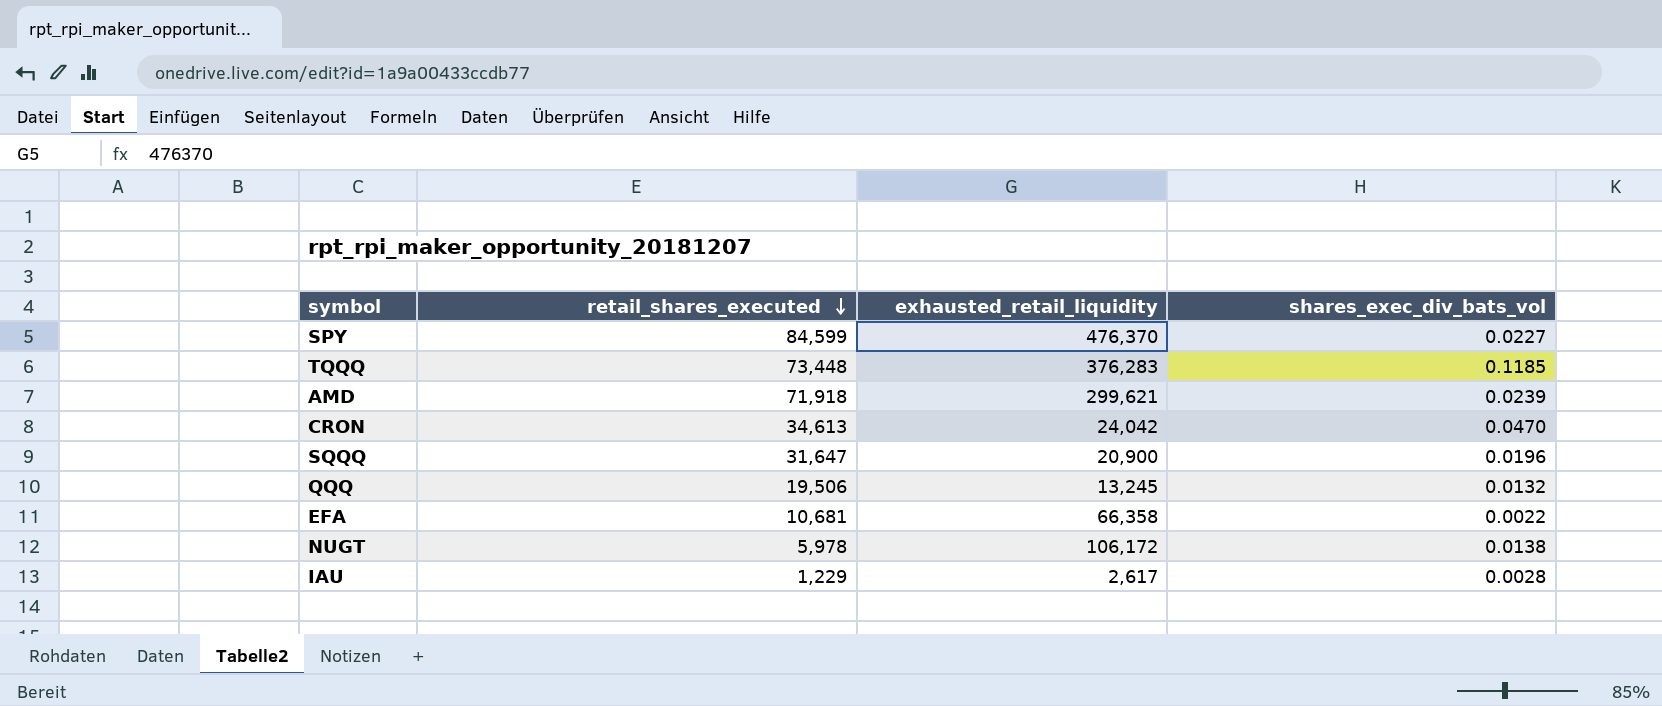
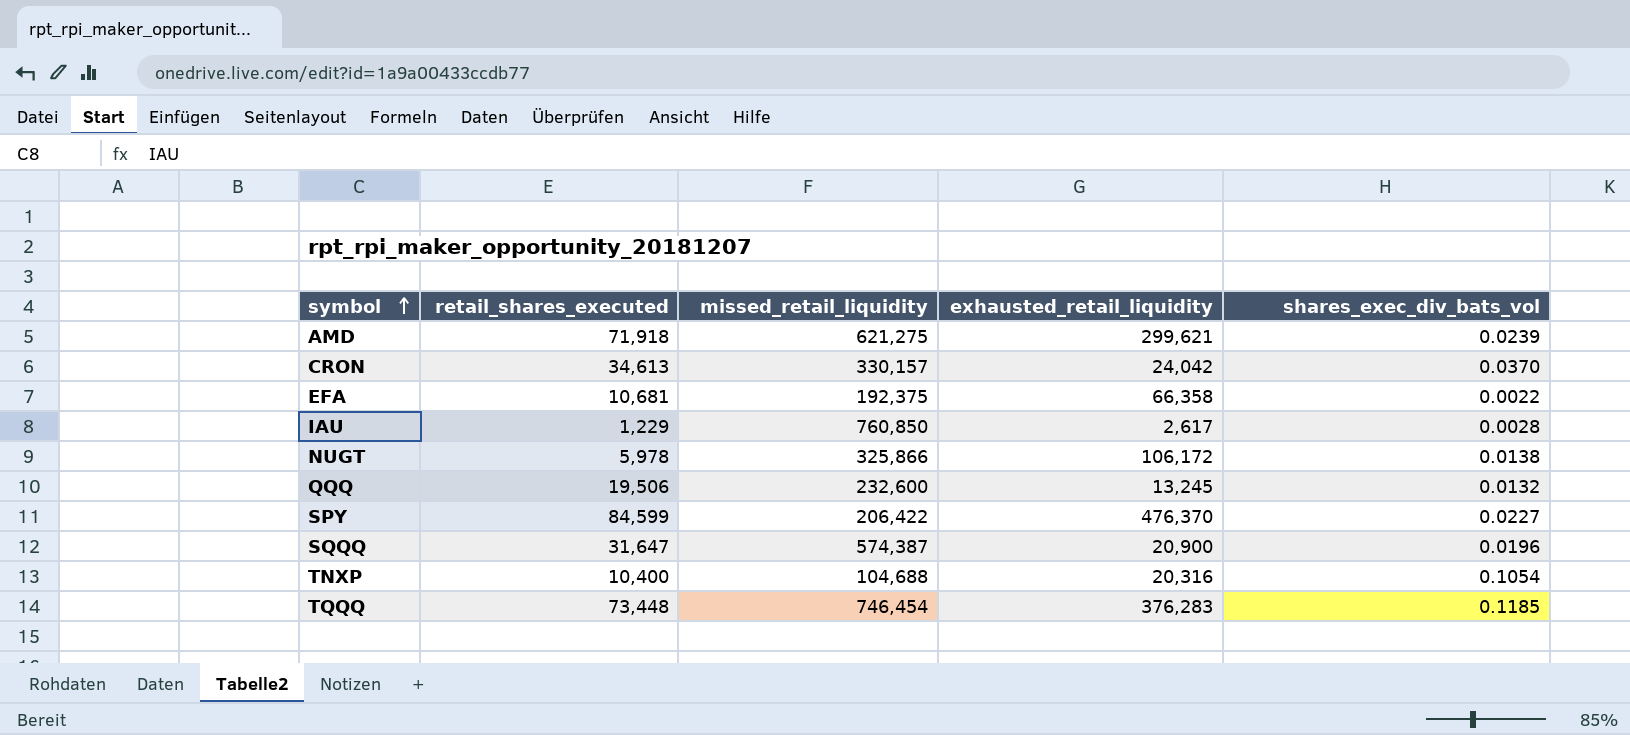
row order: retail_shares_executed descending -> symbol ascending
column missed_retail_liquidity | position: none -> 3
CRON | shares_exec_div_bats_vol: 0.0470 -> 0.0370
row TNXP: none -> 10,400 | 104,688 | 20,316 | 0.1054

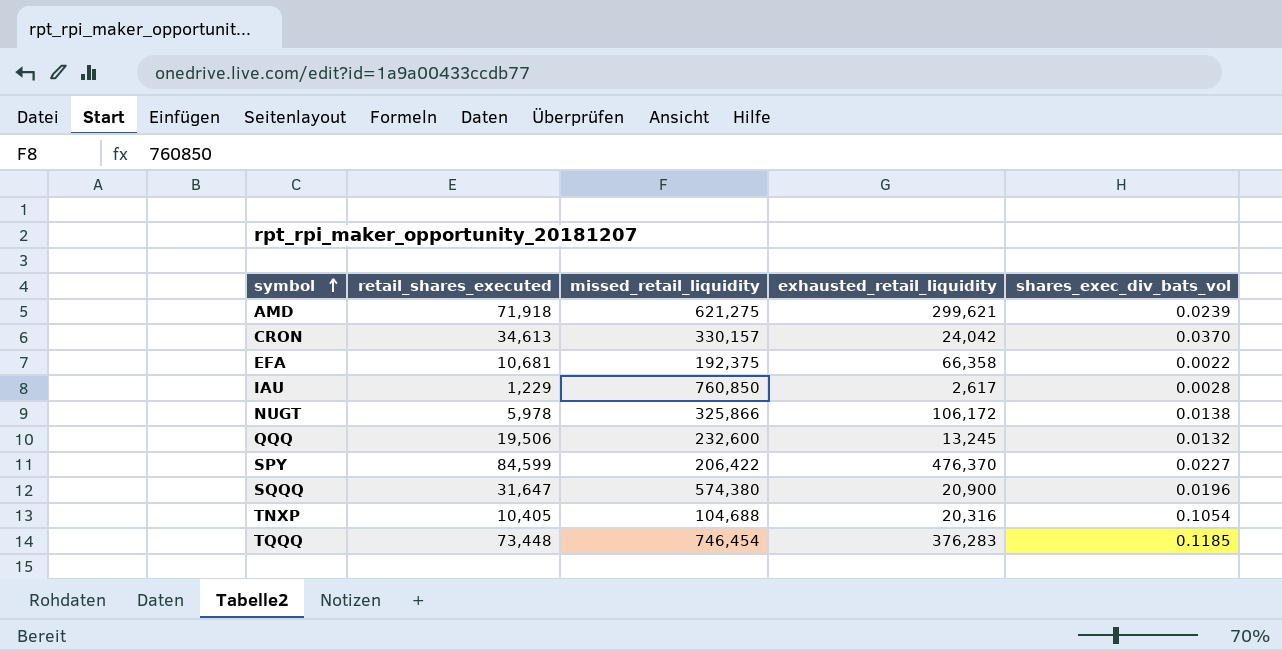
SQQQ | missed_retail_liquidity: 574,387 -> 574,380
TNXP | retail_shares_executed: 10,400 -> 10,405

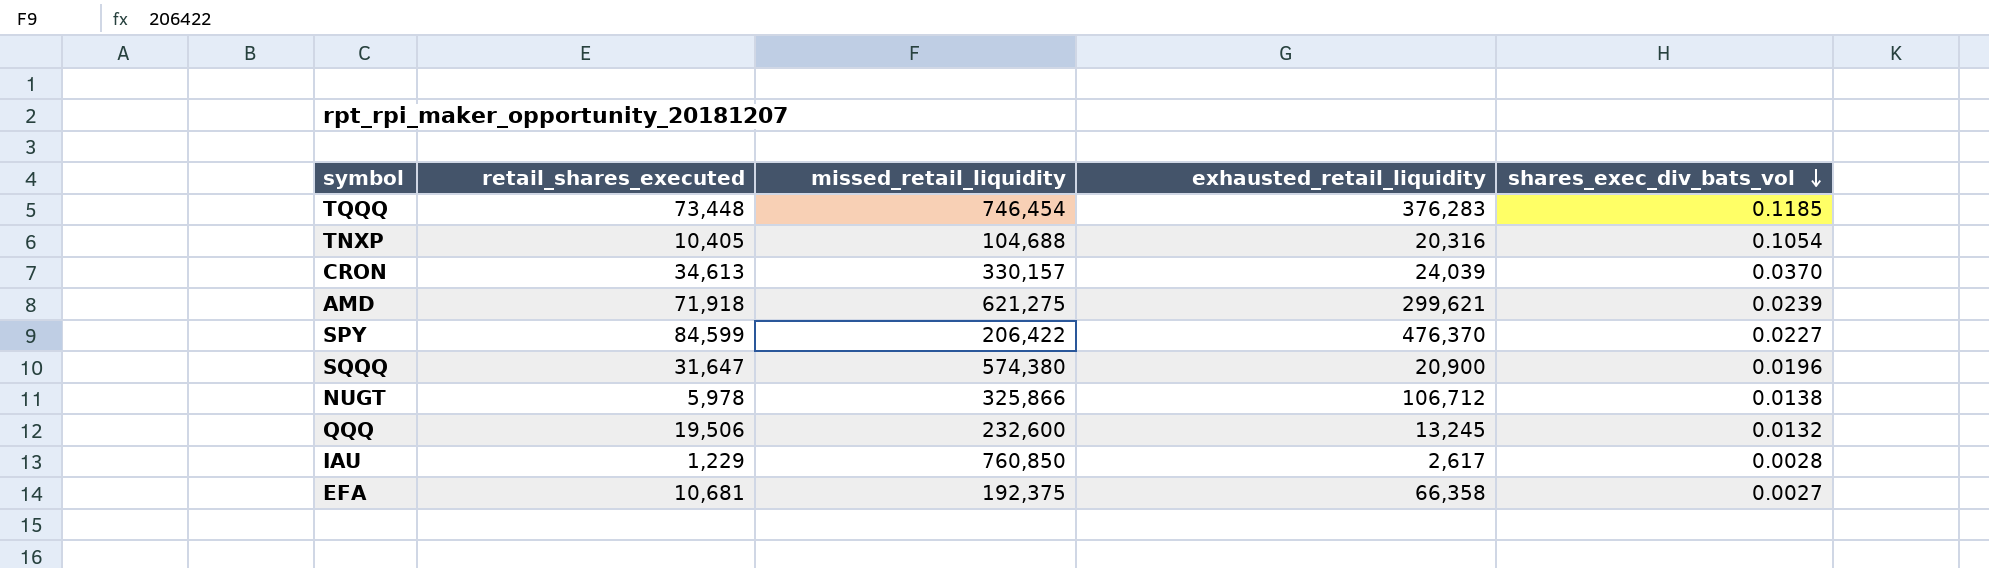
row order: symbol ascending -> shares_exec_div_bats_vol descending
CRON | exhausted_retail_liquidity: 24,042 -> 24,039
NUGT | exhausted_retail_liquidity: 106,172 -> 106,712
EFA | shares_exec_div_bats_vol: 0.0022 -> 0.0027

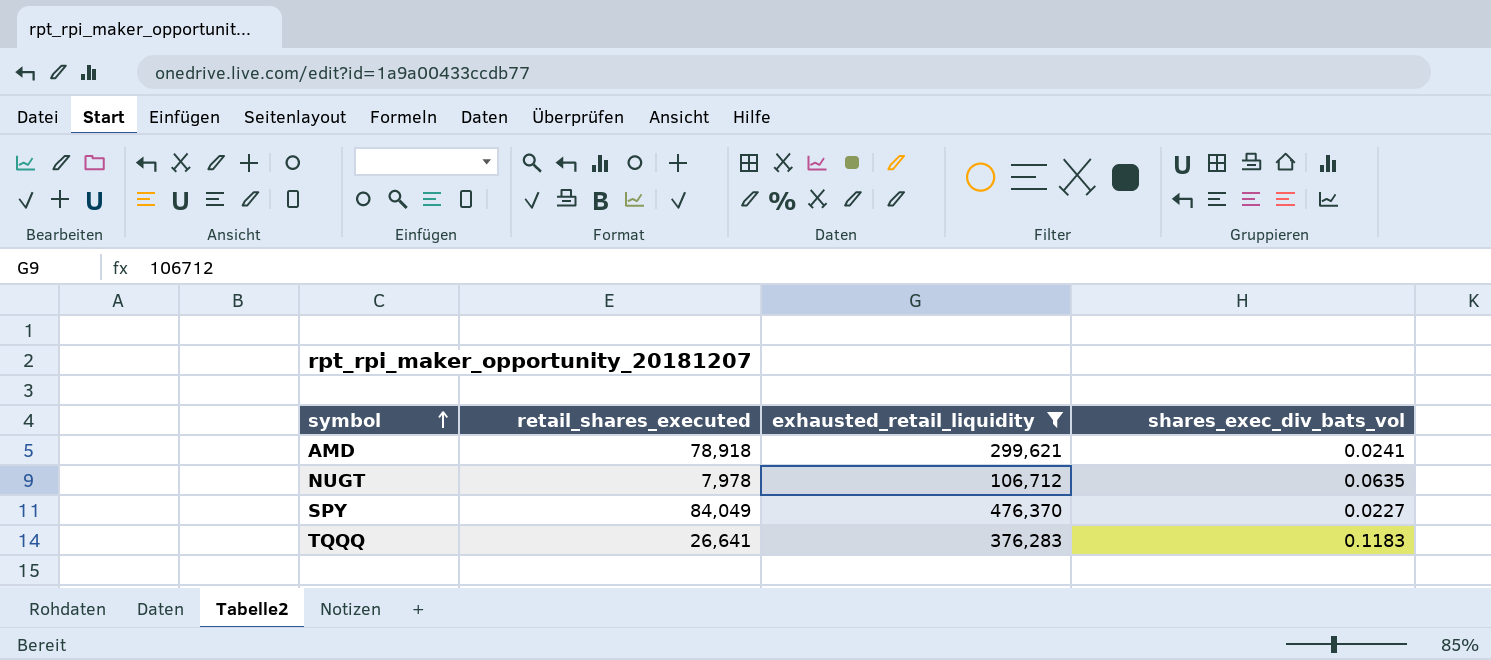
filter: none -> exhausted_retail_liquidity >= 106,712
row order: shares_exec_div_bats_vol descending -> symbol ascending
column missed_retail_liquidity | position: 3 -> none
AMD | retail_shares_executed: 71,918 -> 78,918
AMD | shares_exec_div_bats_vol: 0.0239 -> 0.0241
NUGT | retail_shares_executed: 5,978 -> 7,978
NUGT | shares_exec_div_bats_vol: 0.0138 -> 0.0635
SPY | retail_shares_executed: 84,599 -> 84,049
TQQQ | retail_shares_executed: 73,448 -> 26,641
TQQQ | shares_exec_div_bats_vol: 0.1185 -> 0.1183

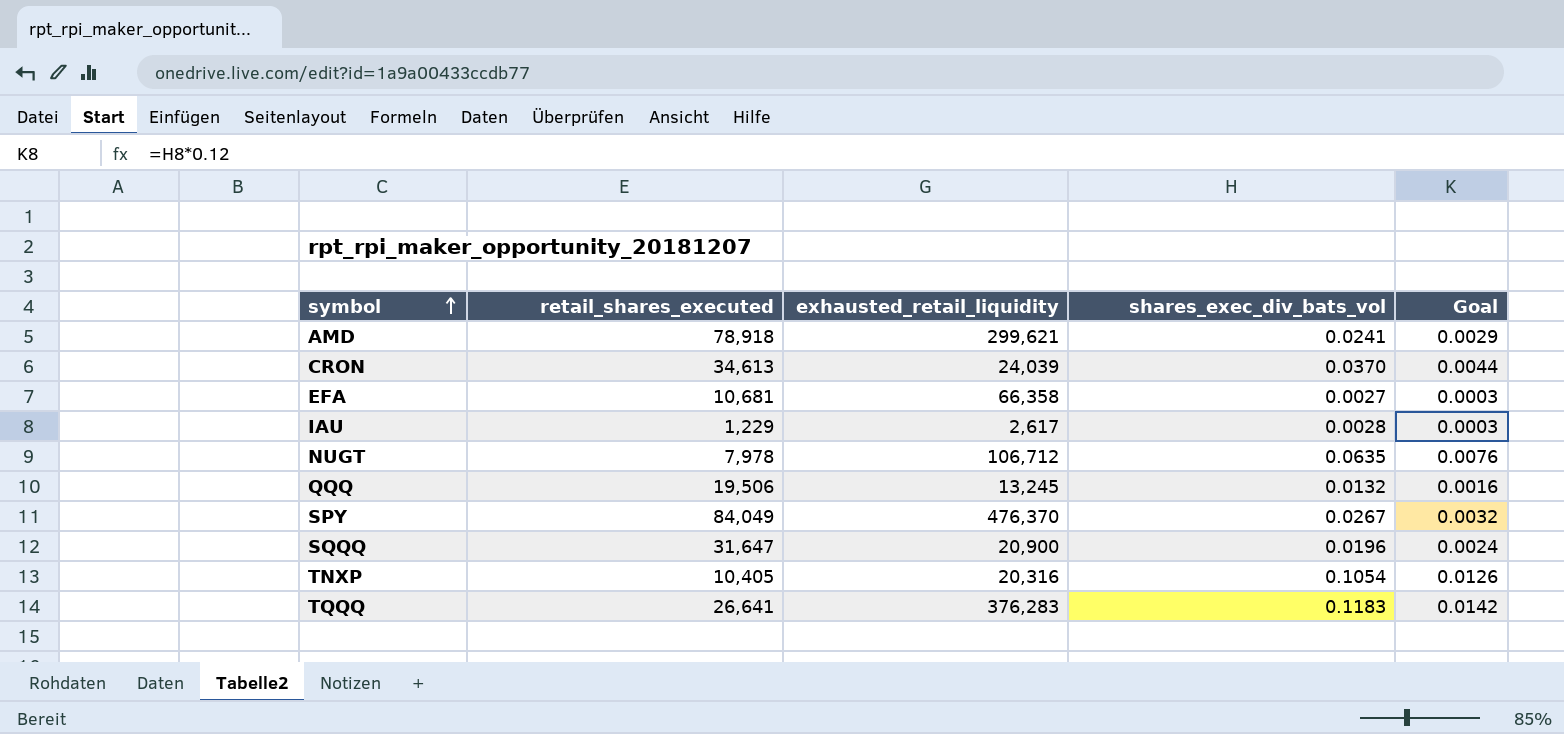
filter: exhausted_retail_liquidity >= 106,712 -> none
column Goal | formula: none -> [shares_exec_div_bats_vol] * 0.12
SPY | shares_exec_div_bats_vol: 0.0227 -> 0.0267

